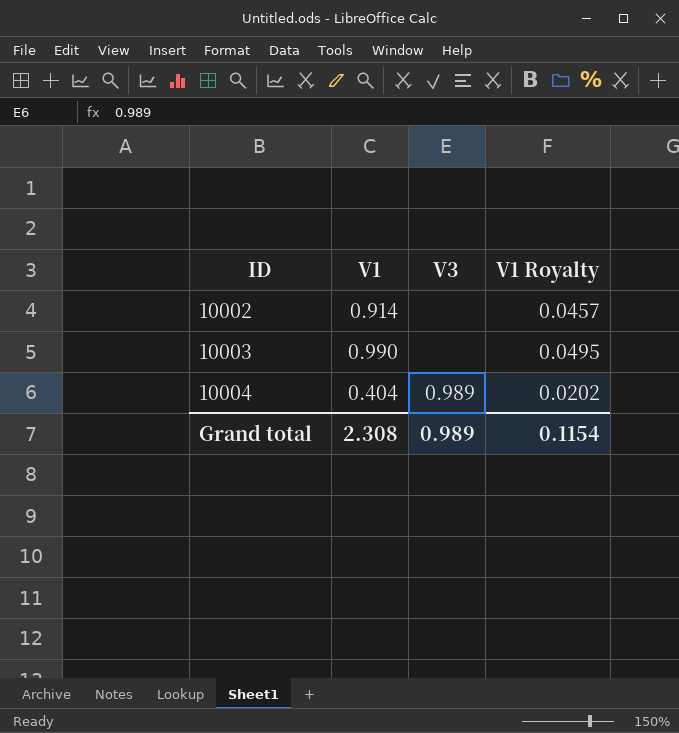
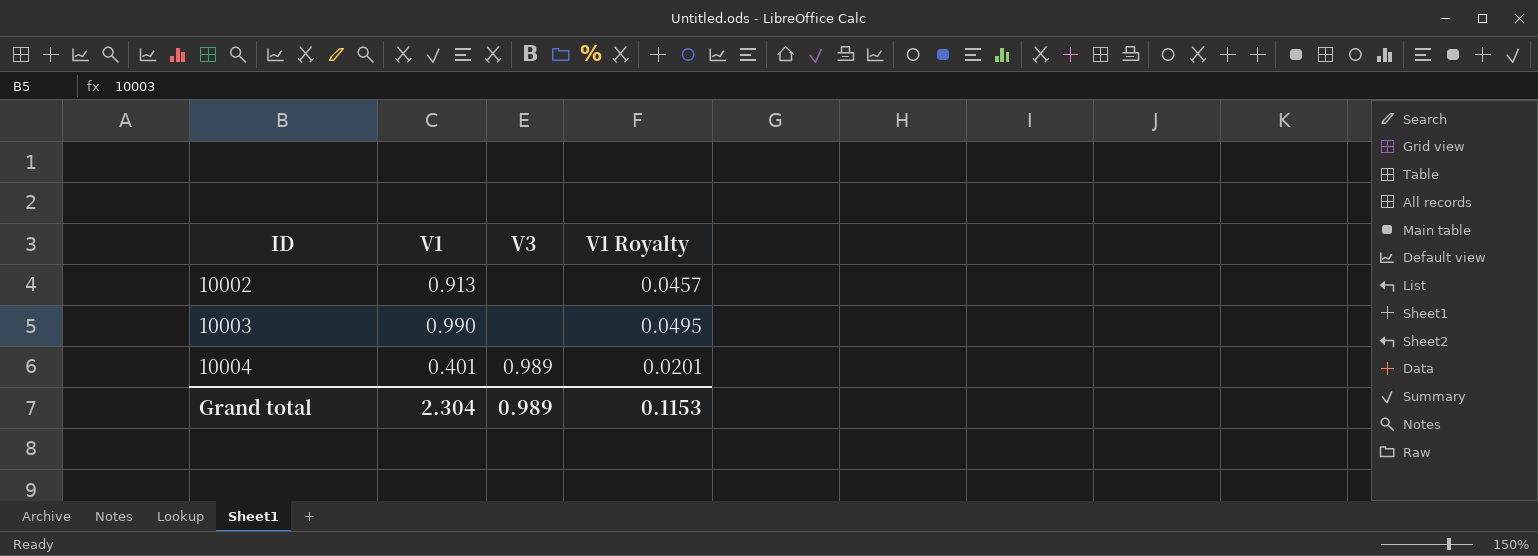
10002 | V1: 0.914 -> 0.913
10004 | V1: 0.404 -> 0.401
10004 | V1 Royalty: 0.0202 -> 0.0201
Grand total | V1: 2.308 -> 2.304
Grand total | V1 Royalty: 0.1154 -> 0.1153

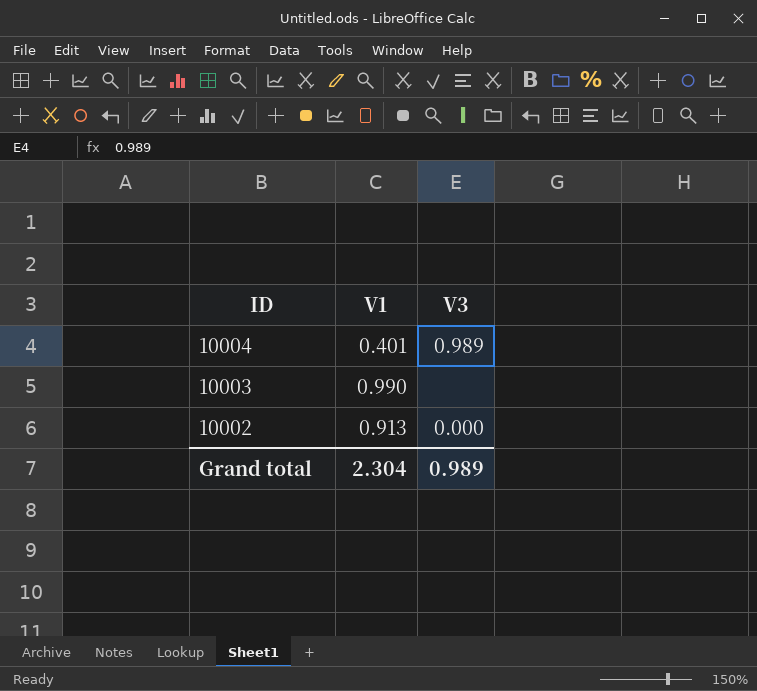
row order: ID ascending -> ID descending
column V1 Royalty | formula: [V1] * 0.05 -> none
10002 | V3: none -> 0.000

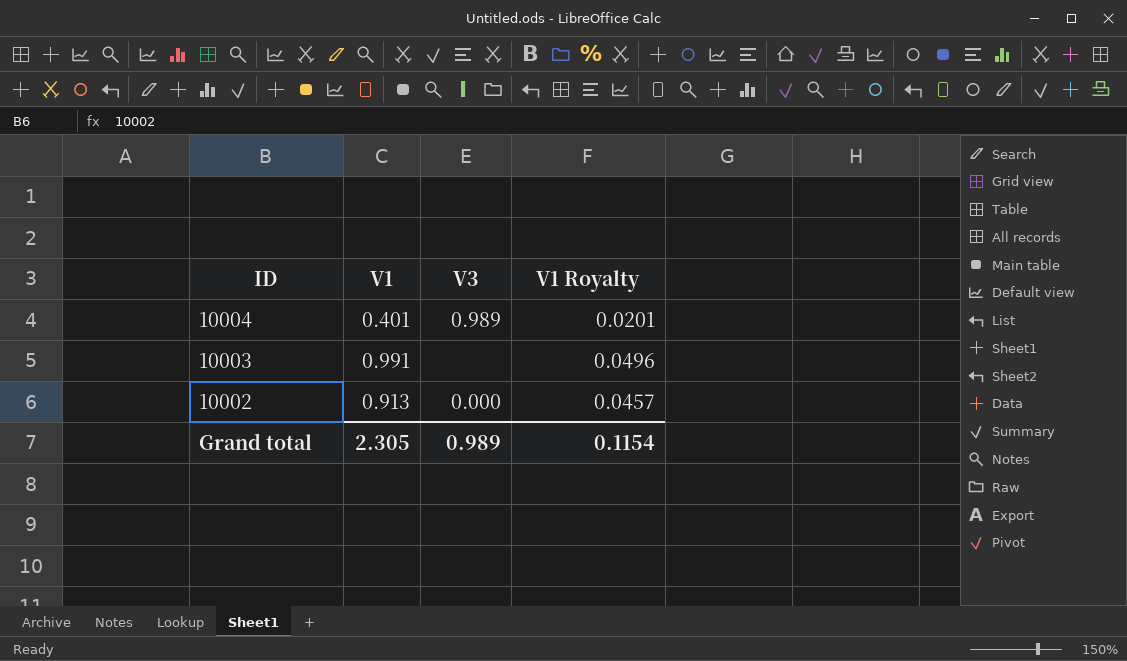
column V1 Royalty | formula: none -> [V1] * 0.05
10003 | V1: 0.990 -> 0.991
Grand total | V1: 2.304 -> 2.305

